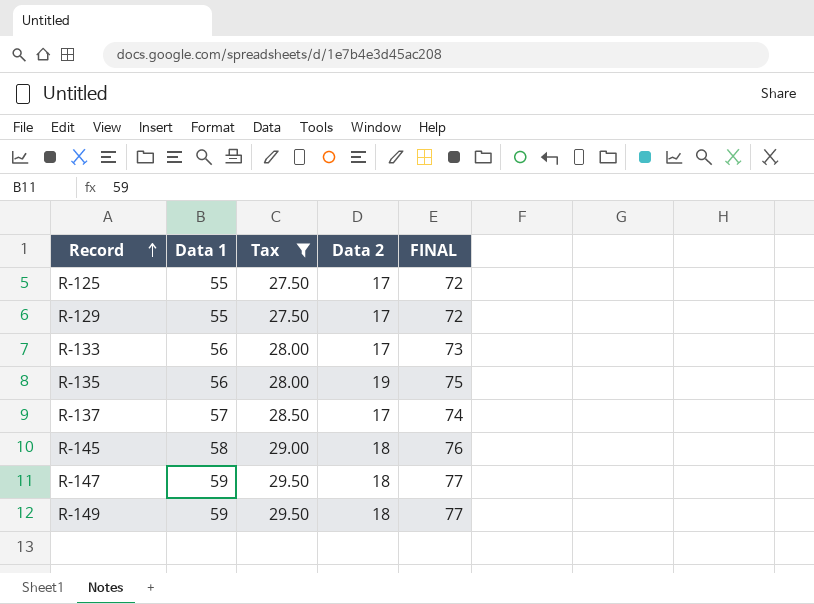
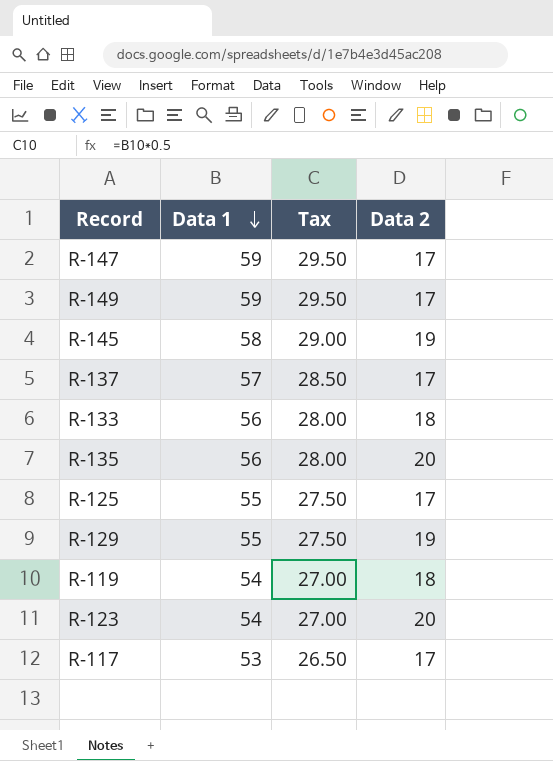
filter: Tax >= 27.50 -> none
row order: Record ascending -> Data 1 descending
column FINAL | formula: [Data 1] + [Data 2] -> none
R-147 | Data 2: 18 -> 17
R-149 | Data 2: 18 -> 17
R-145 | Data 2: 18 -> 19
R-133 | Data 2: 17 -> 18
R-135 | Data 2: 19 -> 20
R-129 | Data 2: 17 -> 19

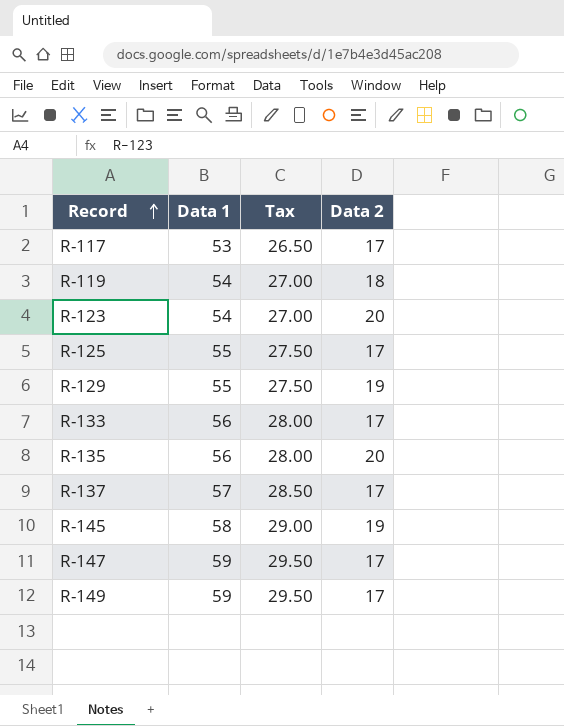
row order: Data 1 descending -> Record ascending
R-133 | Data 2: 18 -> 17

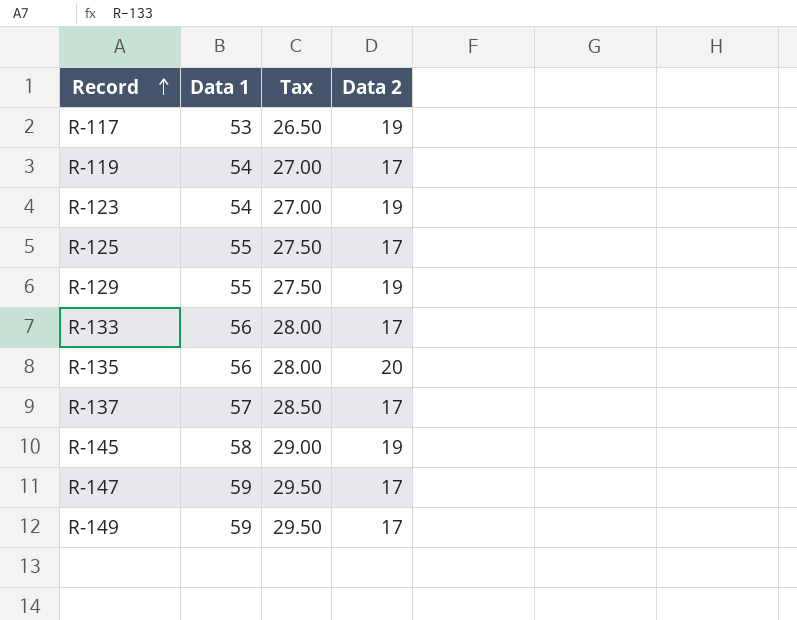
R-117 | Data 2: 17 -> 19
R-119 | Data 2: 18 -> 17
R-123 | Data 2: 20 -> 19

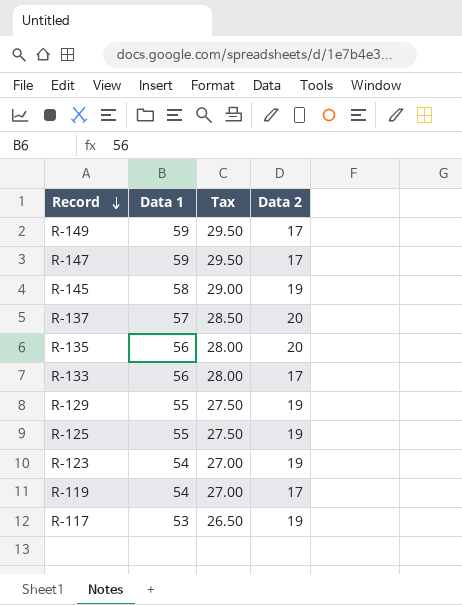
row order: Record ascending -> Record descending
R-137 | Data 2: 17 -> 20
R-125 | Data 2: 17 -> 19

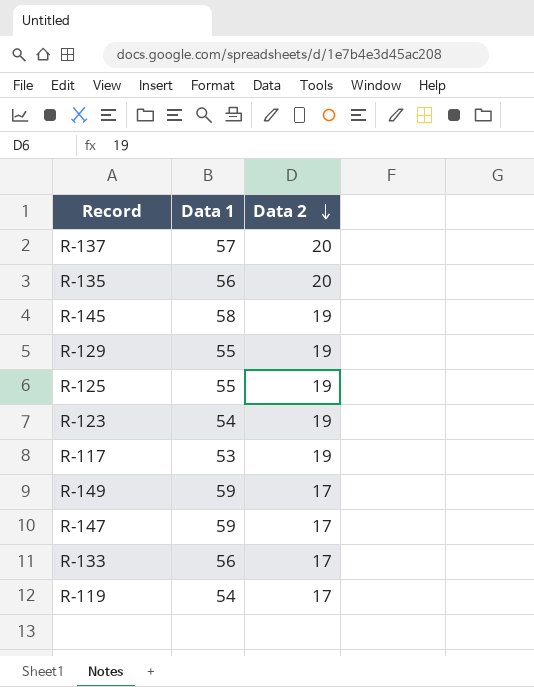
row order: Record descending -> Data 2 descending
column Tax | formula: [Data 1] * 0.5 -> none

